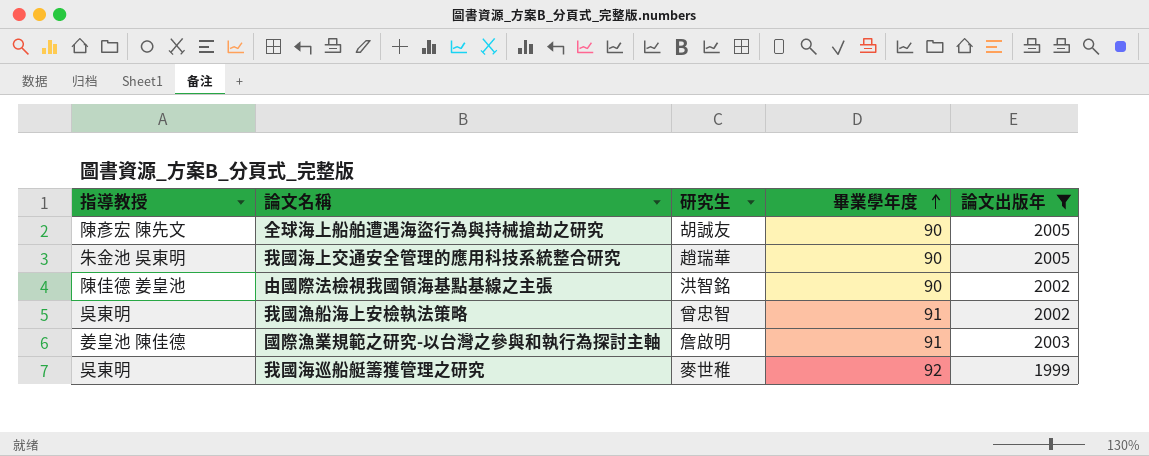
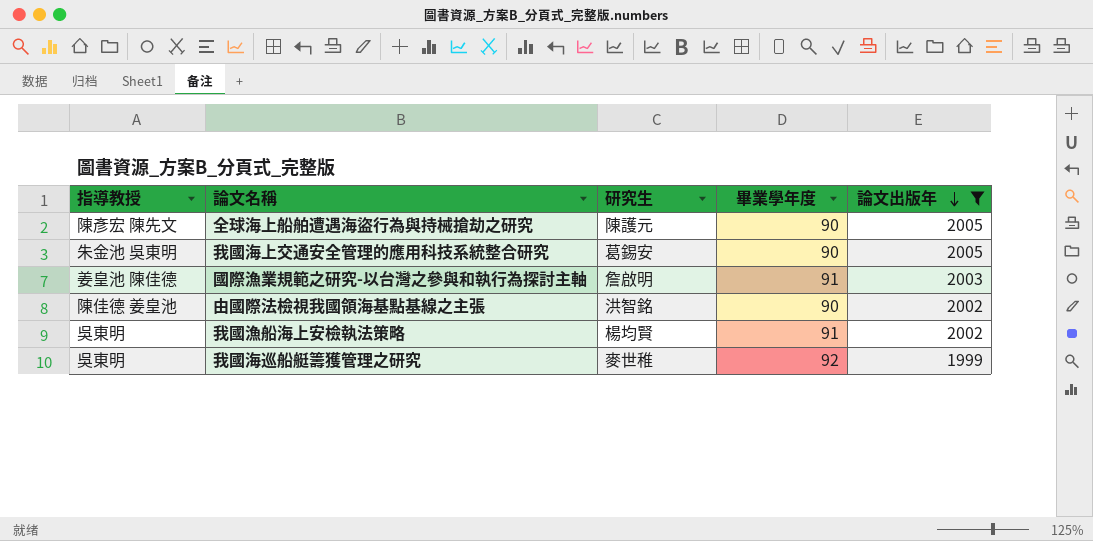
row order: 畢業學年度 ascending -> 論文出版年 descending
全球海上船舶遭遇海盜行為與持械搶劫之研究 | 研究生: 胡誠友 -> 陳護元
我國海上交通安全管理的應用科技系統整合研究 | 研究生: 趙瑞華 -> 葛錫安
我國漁船海上安檢執法策略 | 研究生: 曾忠智 -> 楊均賢

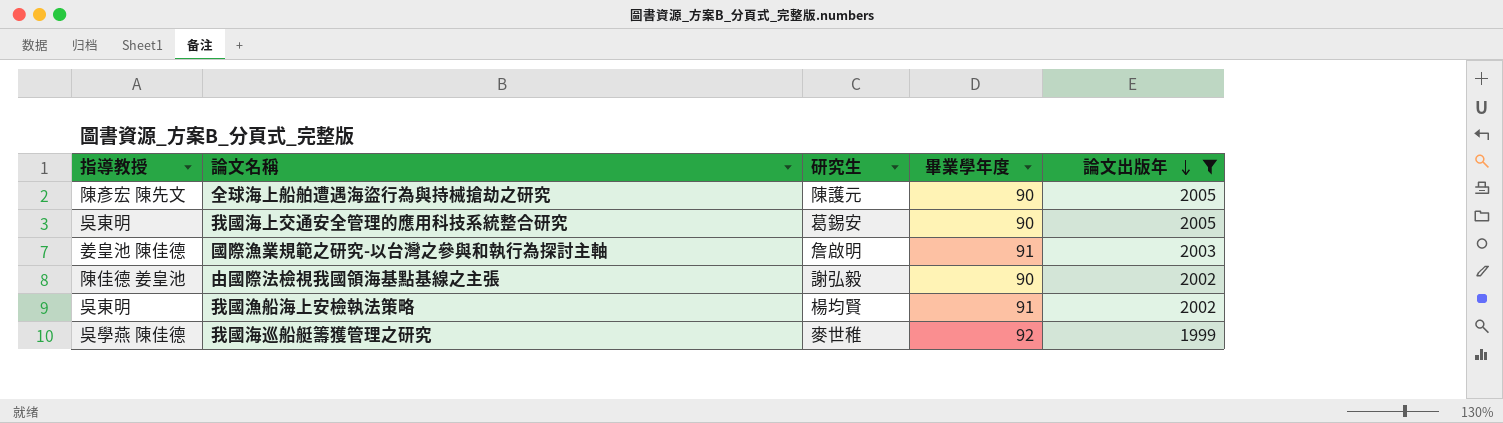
我國海上交通安全管理的應用科技系統整合研究 | 指導教授: 朱金池 吳東明 -> 吳東明
由國際法檢視我國領海基點基線之主張 | 研究生: 洪智銘 -> 謝弘毅
我國海巡船艇籌獲管理之研究 | 指導教授: 吳東明 -> 吳學燕 陳佳德

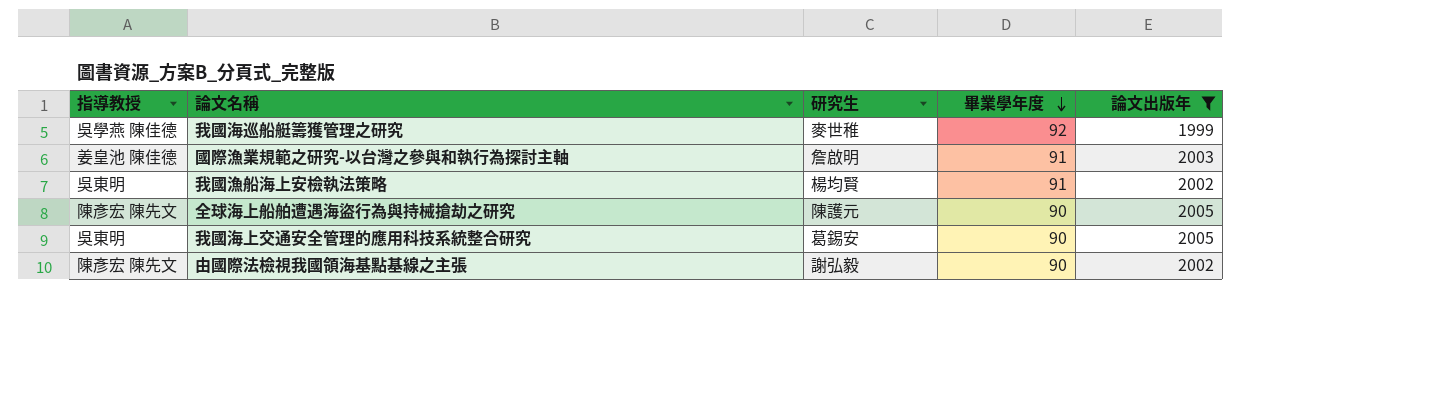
row order: 論文出版年 descending -> 畢業學年度 descending
由國際法檢視我國領海基點基線之主張 | 指導教授: 陳佳德 姜皇池 -> 陳彥宏 陳先文

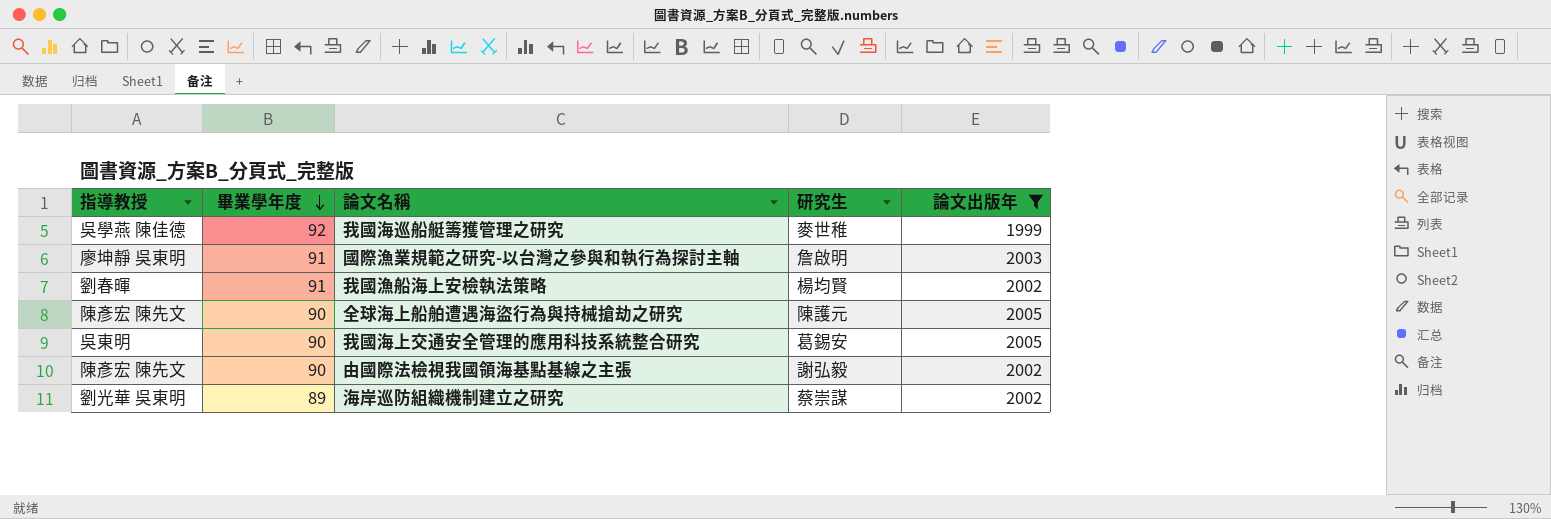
column 畢業學年度 | position: 4 -> 2
國際漁業規範之研究-以台灣之參與和執行為探討主軸 | 指導教授: 姜皇池 陳佳德 -> 廖坤靜 吳東明
我國漁船海上安檢執法策略 | 指導教授: 吳東明 -> 劉春暉
row 海岸巡防組織機制建立之研究: none -> 劉光華 吳東明 | 89 | 蔡崇謀 | 2002

